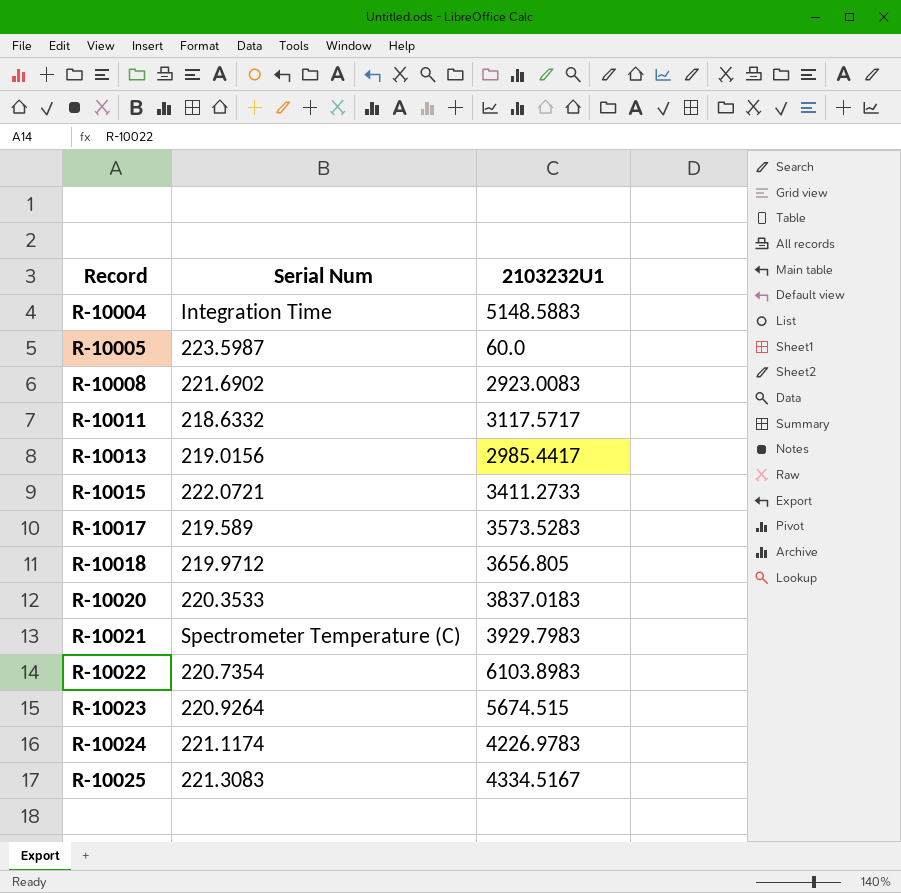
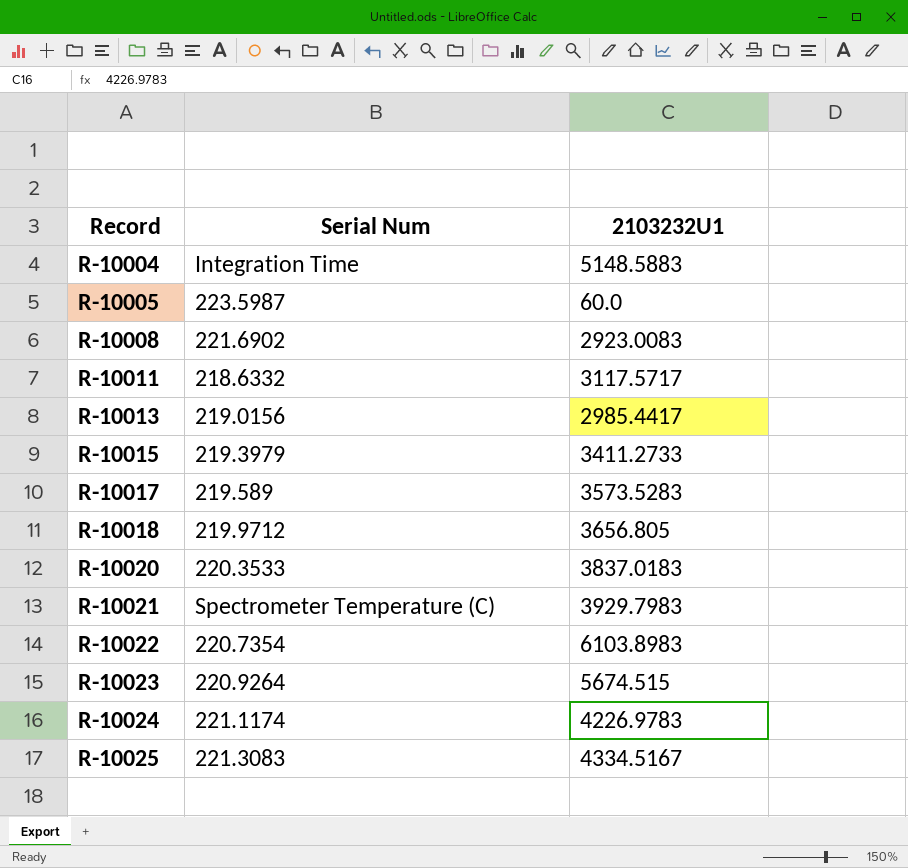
R-10015 | Serial Num: 222.0721 -> 219.3979

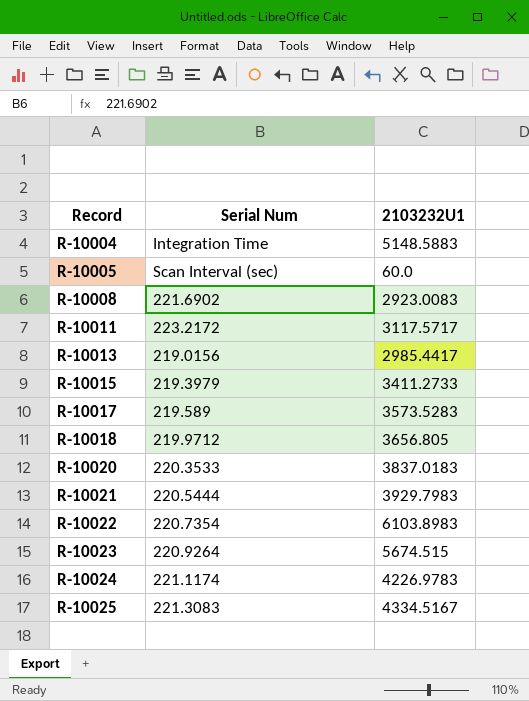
R-10005 | Serial Num: 223.5987 -> Scan Interval (sec)
R-10011 | Serial Num: 218.6332 -> 223.2172
R-10021 | Serial Num: Spectrometer Temperature (C) -> 220.5444

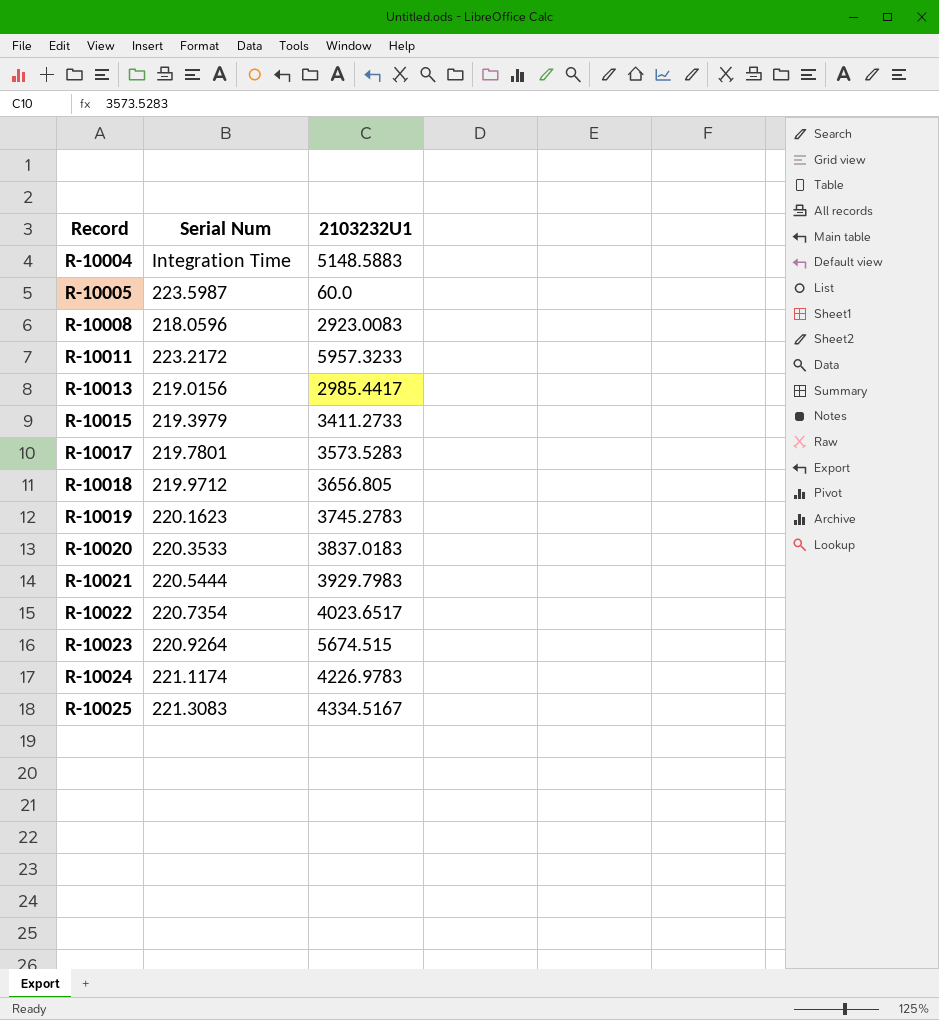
R-10005 | Serial Num: Scan Interval (sec) -> 223.5987
R-10008 | Serial Num: 221.6902 -> 218.0596
R-10011 | 2103232U1: 3117.5717 -> 5957.3233
R-10017 | Serial Num: 219.589 -> 219.7801
row R-10019: none -> 220.1623 | 3745.2783
R-10022 | 2103232U1: 6103.8983 -> 4023.6517

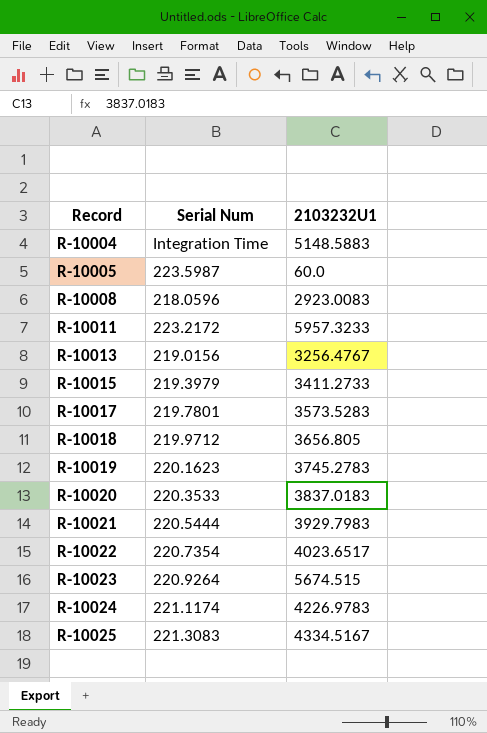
R-10013 | 2103232U1: 2985.4417 -> 3256.4767

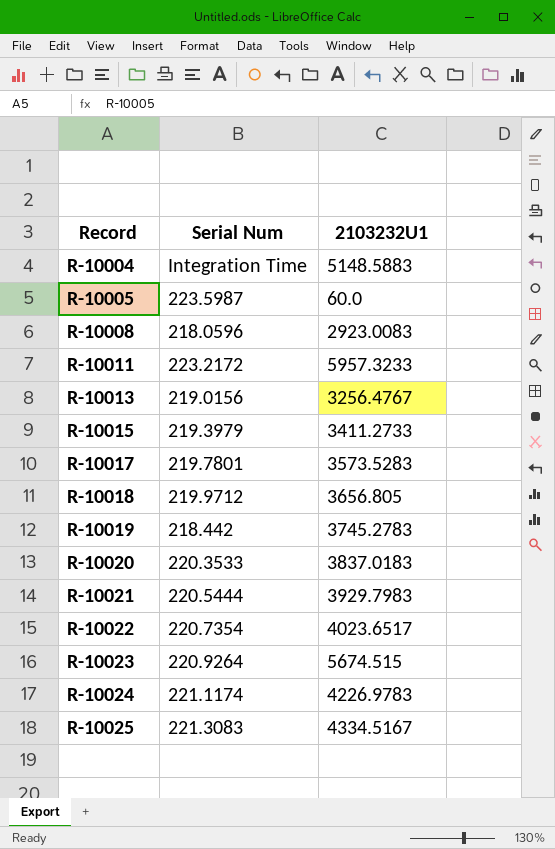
R-10019 | Serial Num: 220.1623 -> 218.442

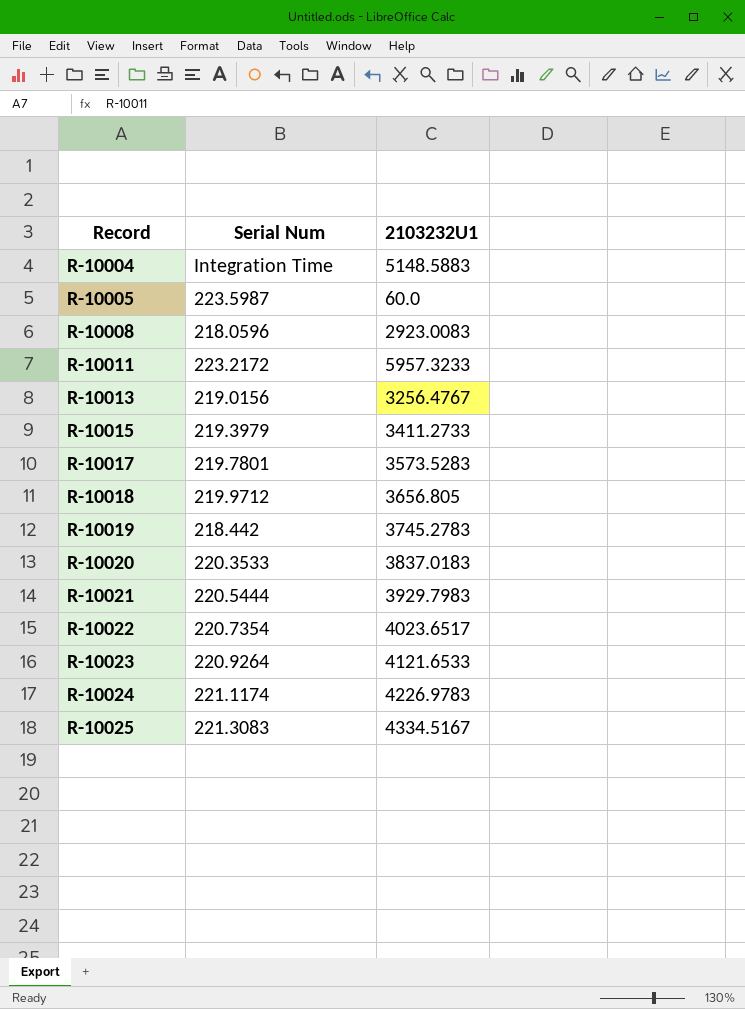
R-10023 | 2103232U1: 5674.515 -> 4121.6533

